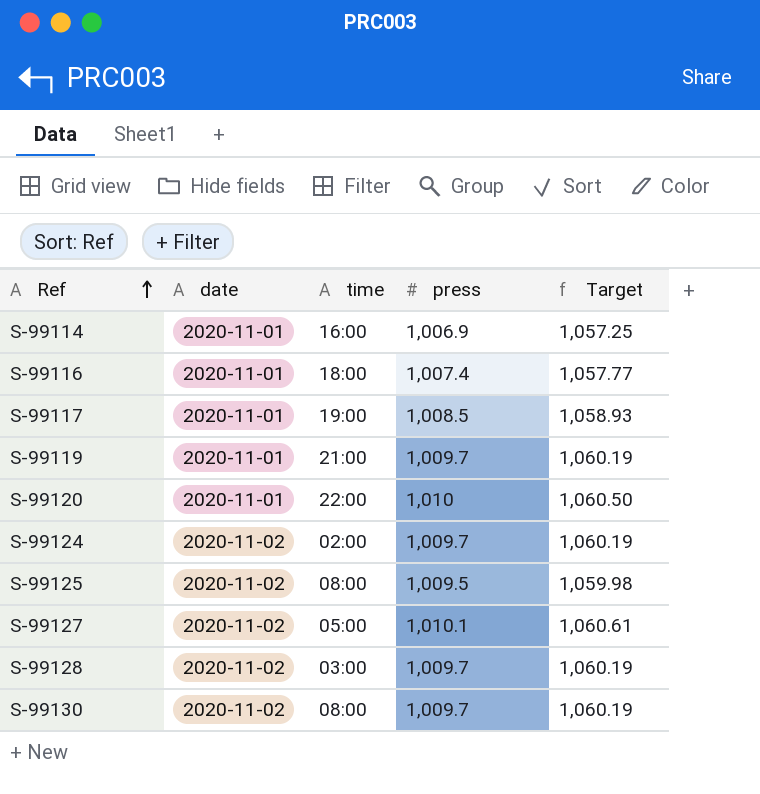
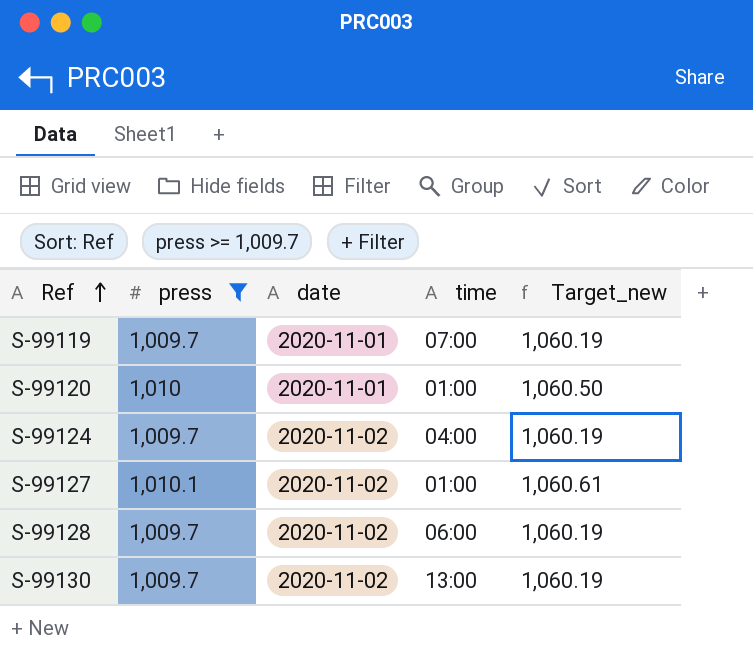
filter: none -> press >= 1,009.7
column press | position: 4 -> 2
column name: Target -> Target_new
S-99119 | time: 21:00 -> 07:00
S-99120 | time: 22:00 -> 01:00
S-99124 | time: 02:00 -> 04:00
S-99127 | time: 05:00 -> 01:00
S-99128 | time: 03:00 -> 06:00
S-99130 | time: 08:00 -> 13:00

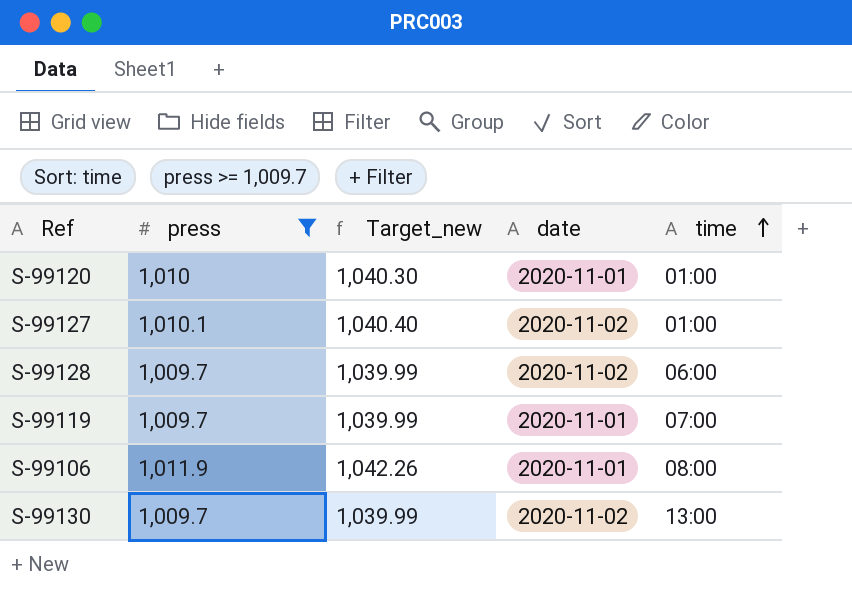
row order: Ref ascending -> time ascending
column Target_new | formula: [press] * 1.05 -> [press] * 1.03
column Target_new | position: 5 -> 3
row S-99124: 1,009.7 | 2020-11-02 | 04:00 | 1,060.19 -> none
row S-99106: none -> 1,011.9 | 1,042.26 | 2020-11-01 | 08:00

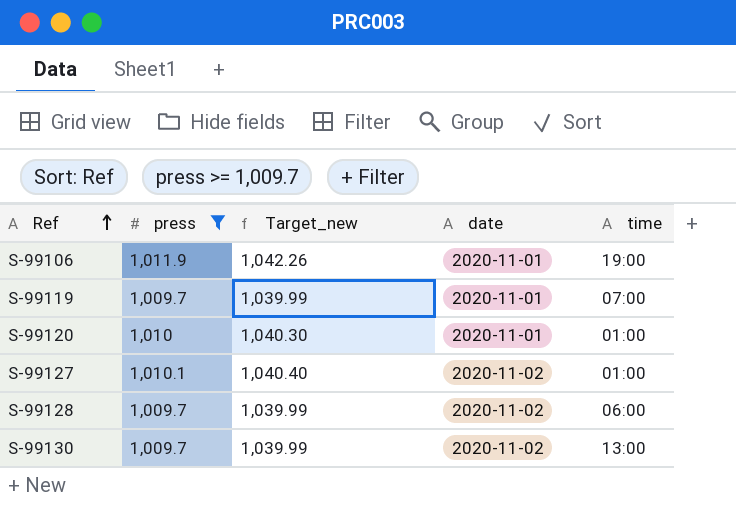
row order: time ascending -> Ref ascending
S-99106 | time: 08:00 -> 19:00

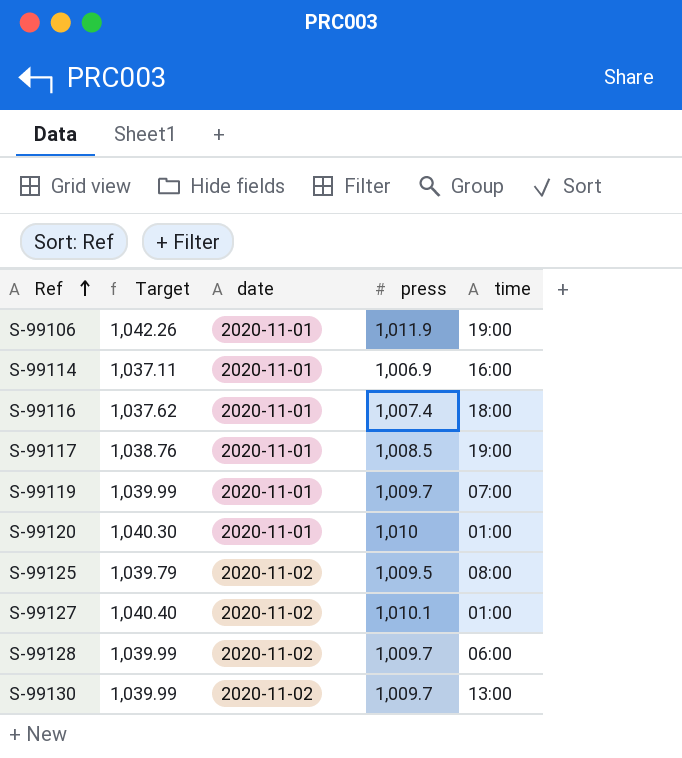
filter: press >= 1,009.7 -> none
column name: Target_new -> Target
column press | position: 2 -> 4

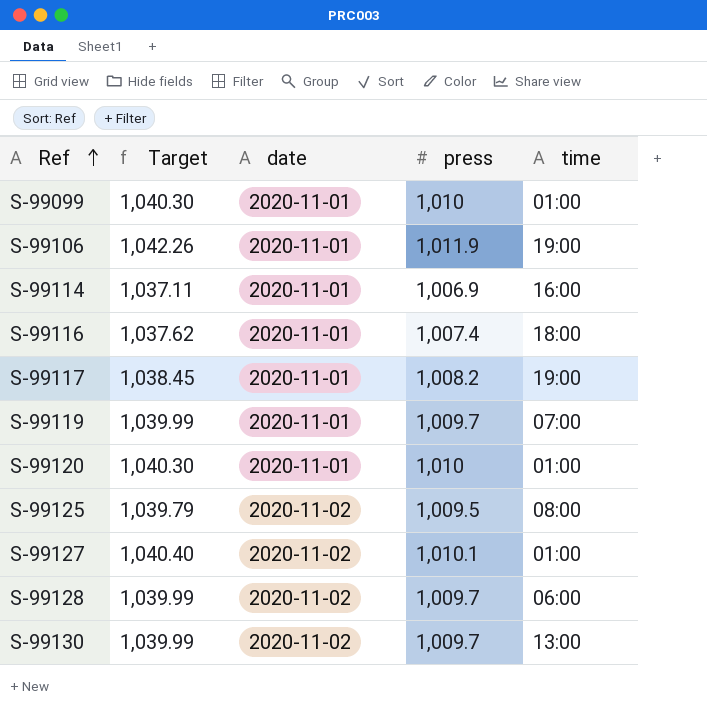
row S-99099: none -> 1,040.30 | 2020-11-01 | 1,010 | 01:00
S-99117 | Target: 1,038.76 -> 1,038.45
S-99117 | press: 1,008.5 -> 1,008.2

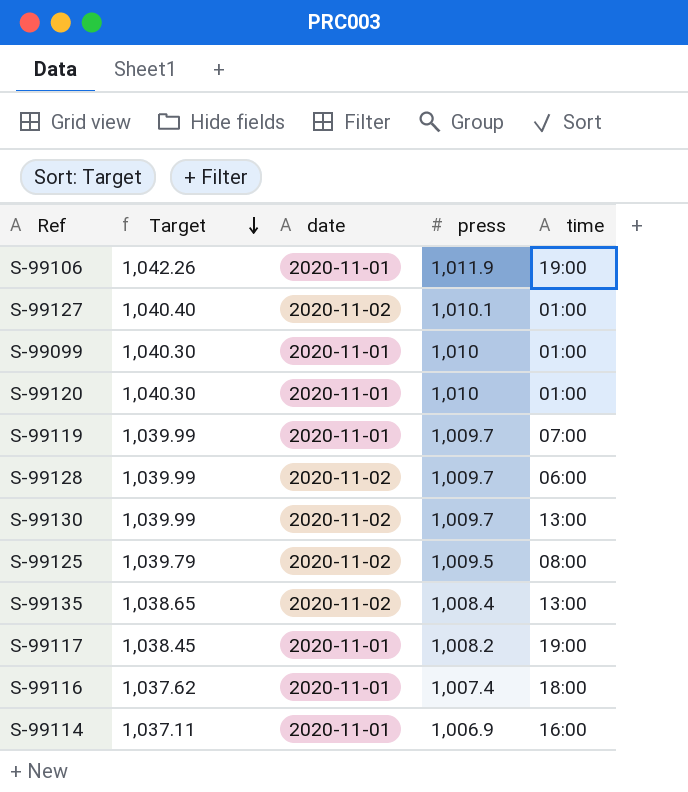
row order: Ref ascending -> Target descending
row S-99135: none -> 1,038.65 | 2020-11-02 | 1,008.4 | 13:00

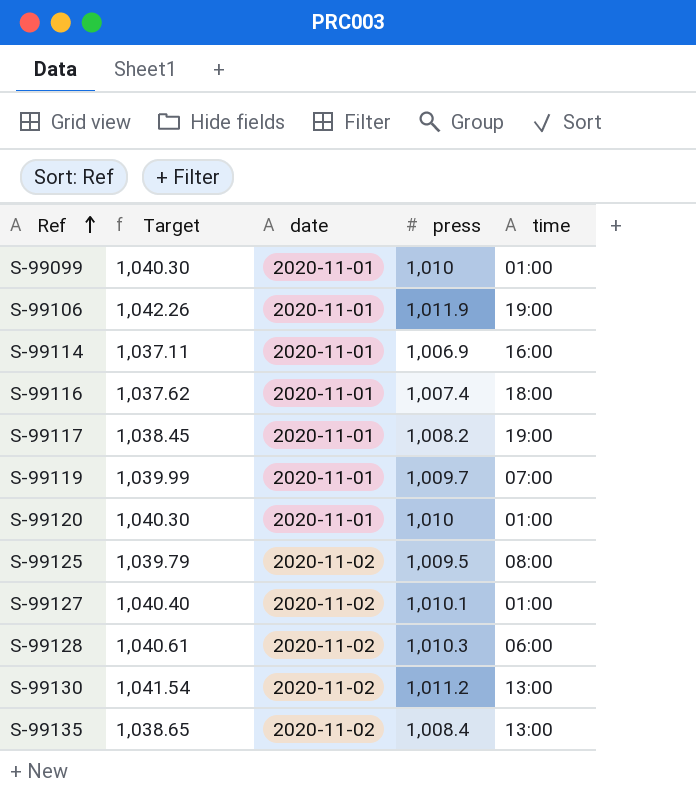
row order: Target descending -> Ref ascending
S-99128 | Target: 1,039.99 -> 1,040.61
S-99128 | press: 1,009.7 -> 1,010.3
S-99130 | Target: 1,039.99 -> 1,041.54
S-99130 | press: 1,009.7 -> 1,011.2

